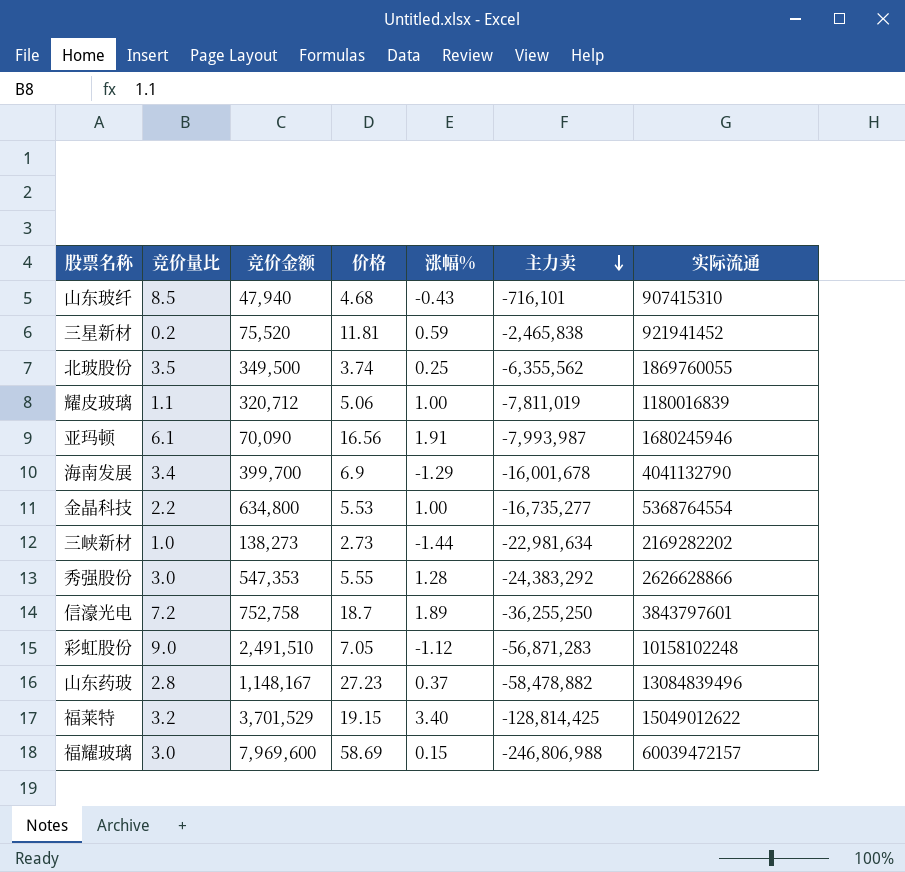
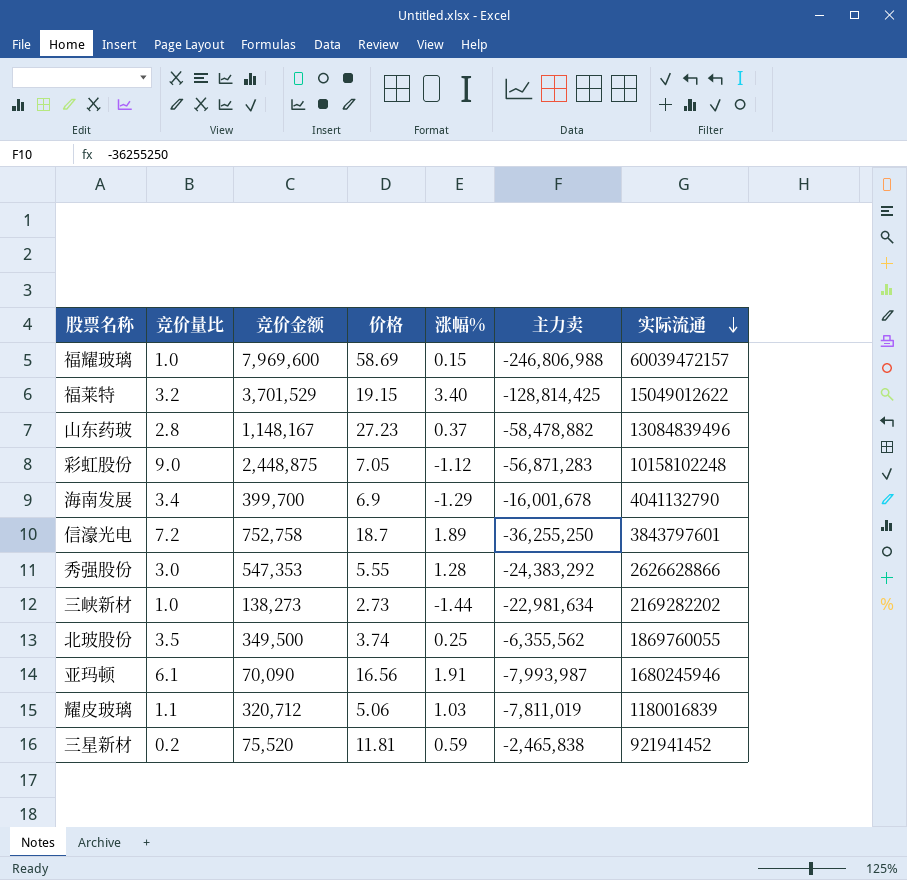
row order: 主力卖 descending -> 实际流通 descending
row 山东玻纤: 8.5 | 47,940 | 4.68 | -0.43 | -716,101 | 907415310 -> none
row 金晶科技: 2.2 | 634,800 | 5.53 | 1.00 | -16,735,277 | 5368764554 -> none
福耀玻璃 | 竞价量比: 3.0 -> 1.0
彩虹股份 | 竞价金额: 2,491,510 -> 2,448,875
耀皮玻璃 | 涨幅%: 1.00 -> 1.03

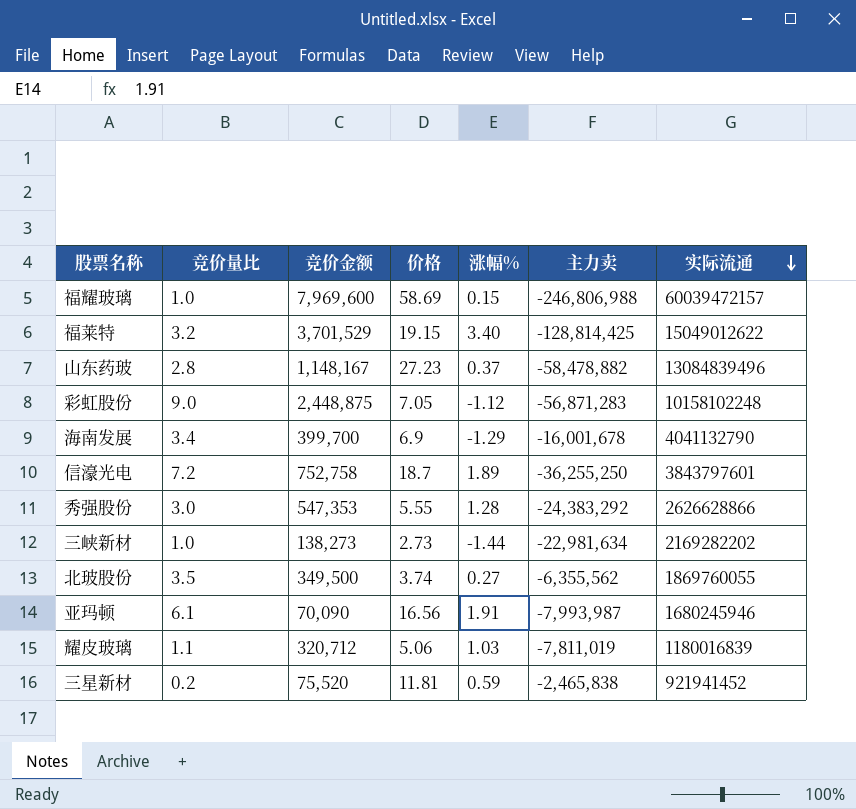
北玻股份 | 涨幅%: 0.25 -> 0.27

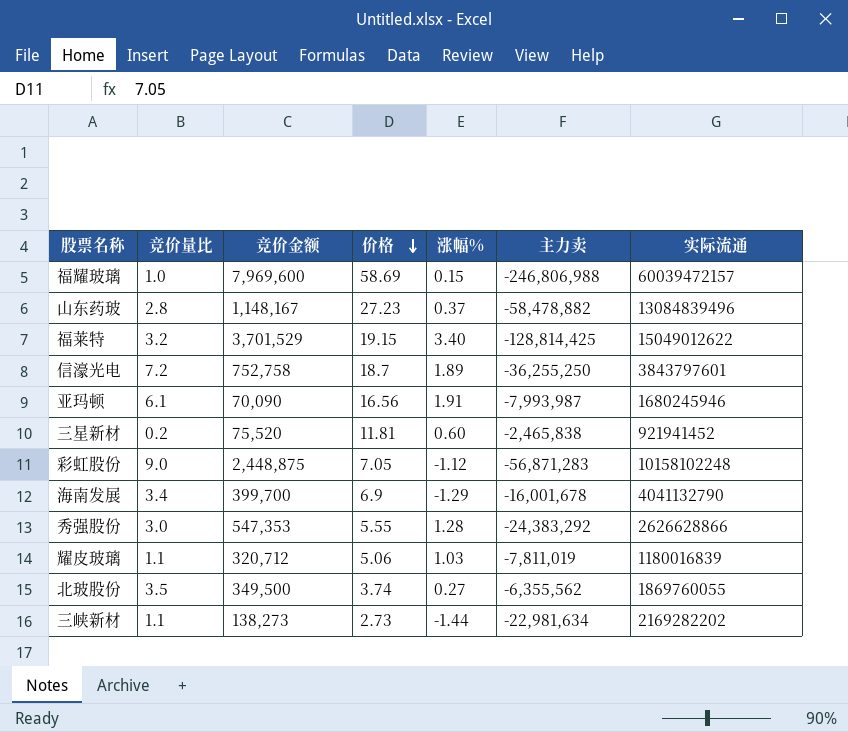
row order: 实际流通 descending -> 价格 descending
三星新材 | 涨幅%: 0.59 -> 0.60
三峡新材 | 竞价量比: 1.0 -> 1.1

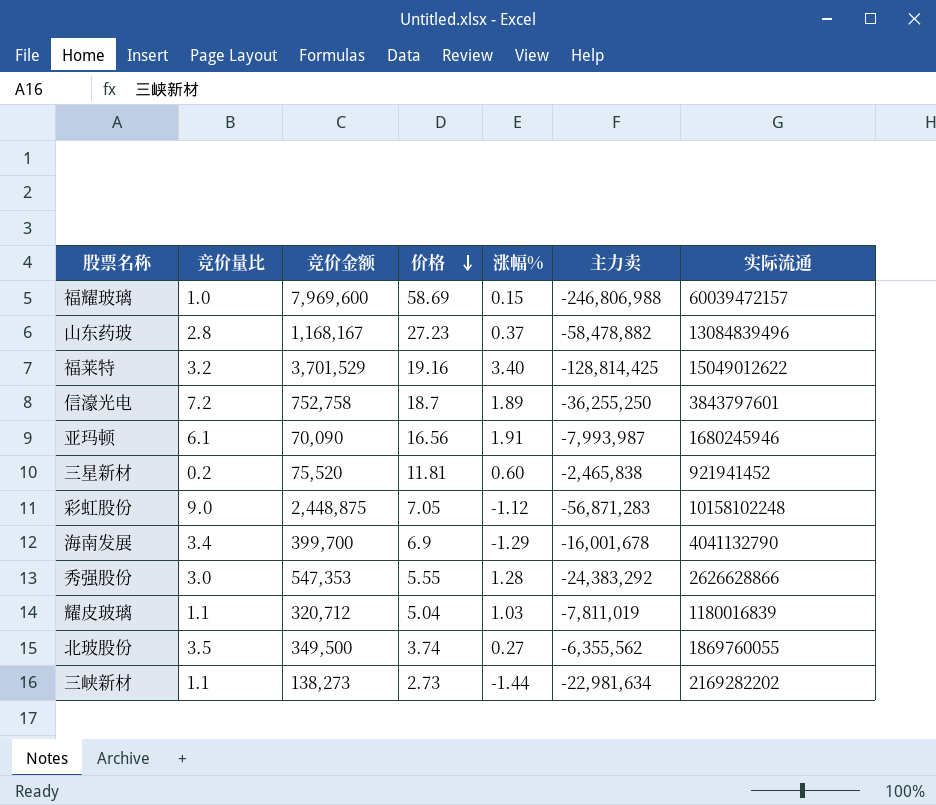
山东药玻 | 竞价金额: 1,148,167 -> 1,168,167
福莱特 | 价格: 19.15 -> 19.16
耀皮玻璃 | 价格: 5.06 -> 5.04

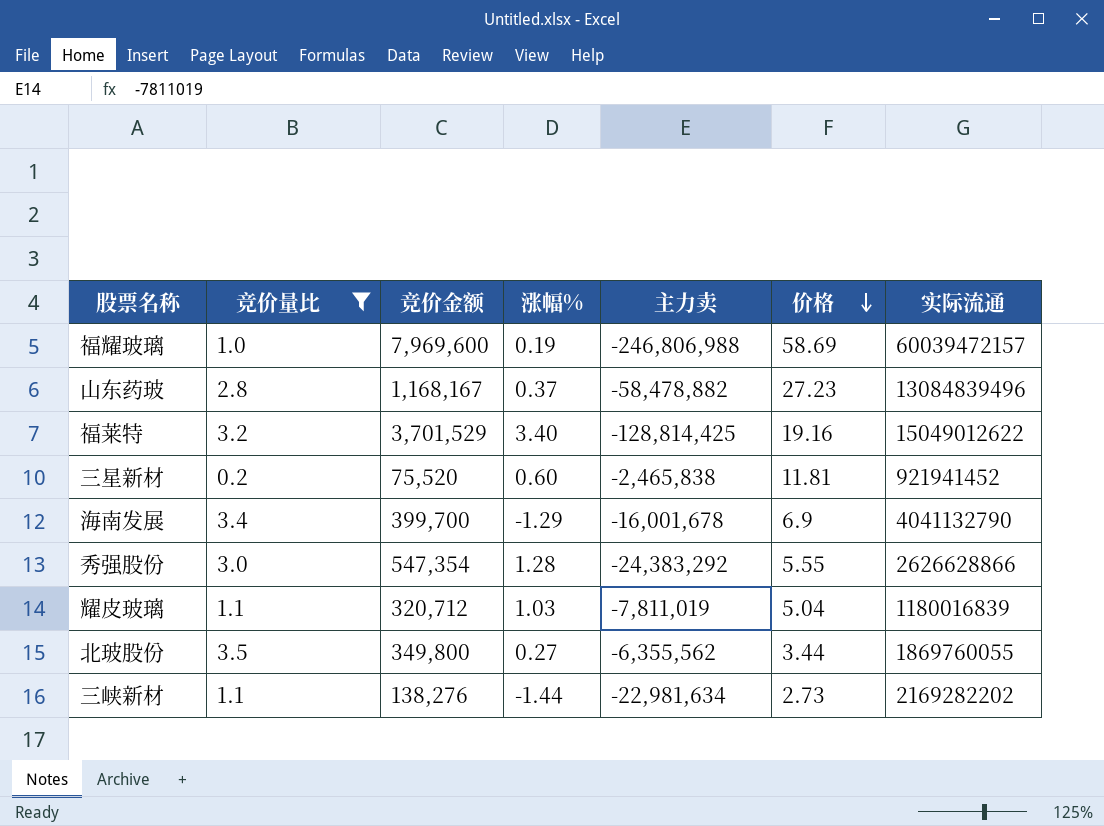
filter: none -> 竞价量比 <= 3.5
column 价格 | position: 4 -> 6
福耀玻璃 | 涨幅%: 0.15 -> 0.19
秀强股份 | 竞价金额: 547,353 -> 547,354
北玻股份 | 竞价金额: 349,500 -> 349,800
北玻股份 | 价格: 3.74 -> 3.44
三峡新材 | 竞价金额: 138,273 -> 138,276

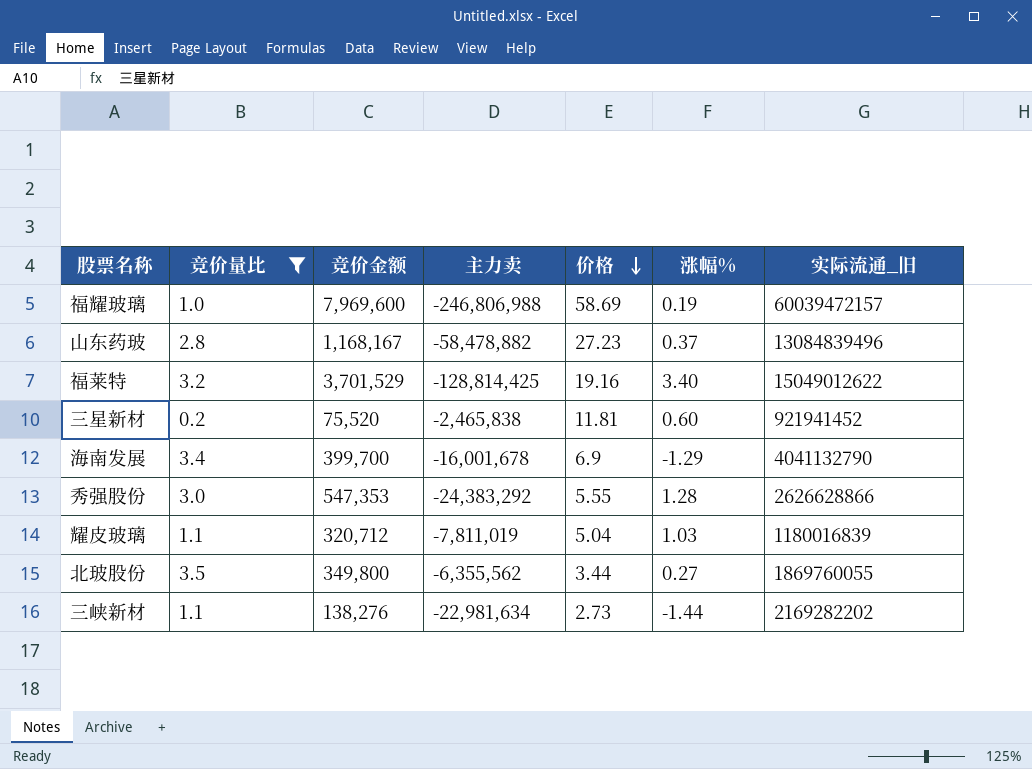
column 涨幅% | position: 4 -> 6
column name: 实际流通 -> 实际流通_旧
秀强股份 | 竞价金额: 547,354 -> 547,353

